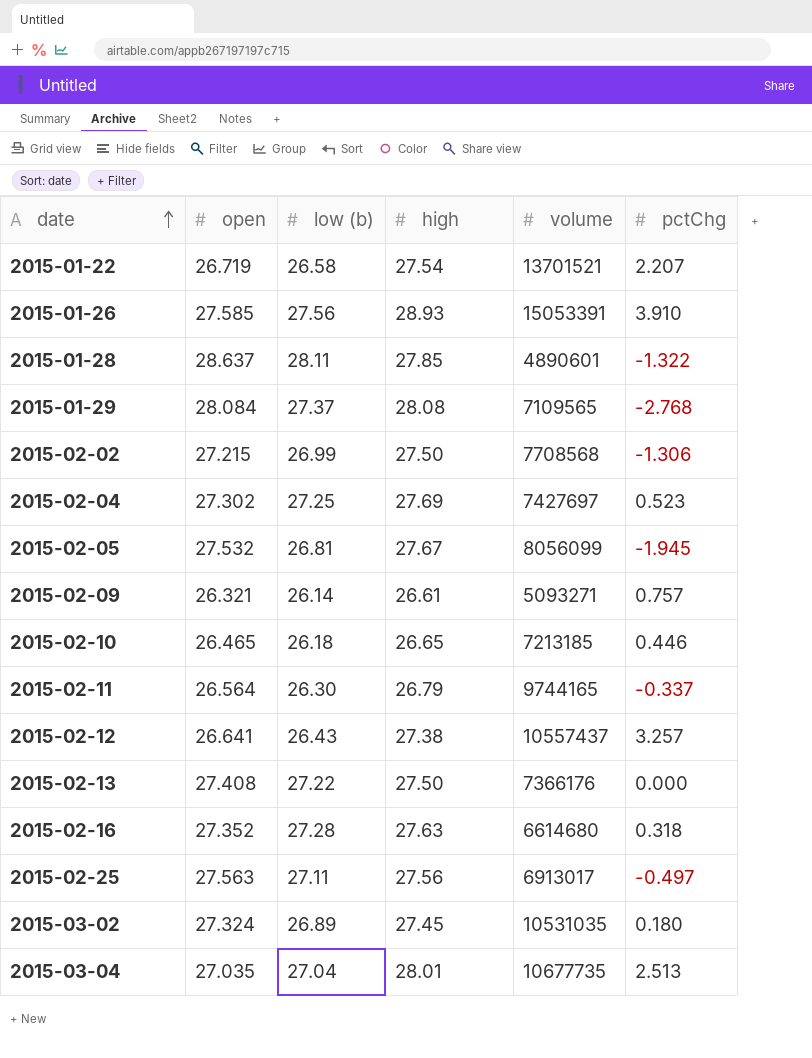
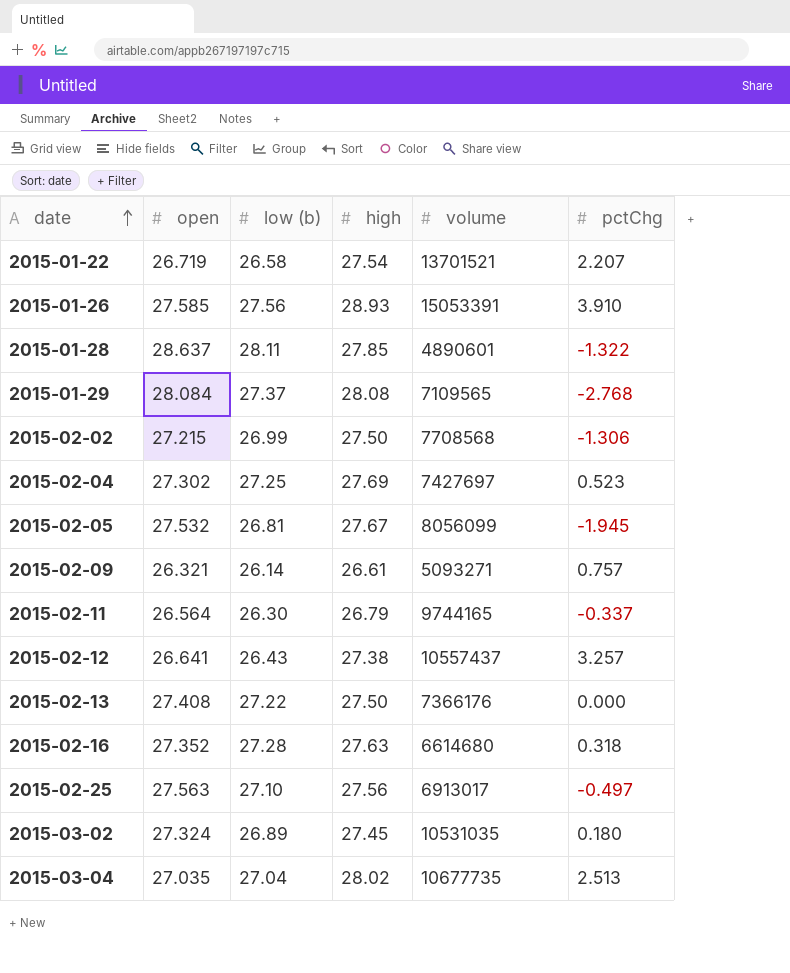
row 2015-02-10: 26.465 | 26.18 | 26.65 | 7213185 | 0.446 -> none
2015-02-25 | low (b): 27.11 -> 27.10
2015-03-04 | high: 28.01 -> 28.02

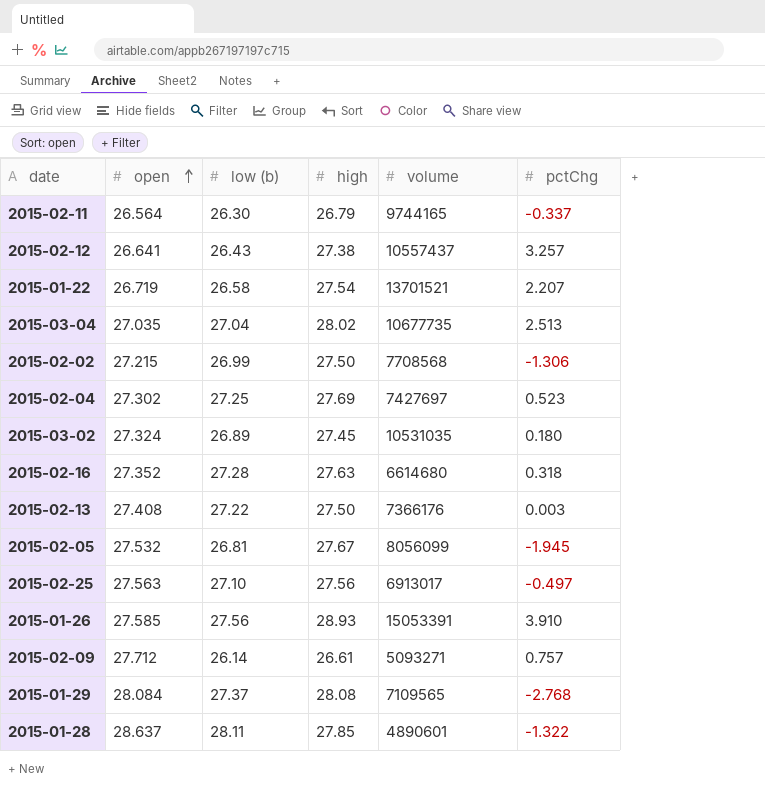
row order: date ascending -> open ascending
2015-02-13 | pctChg: 0.000 -> 0.003
2015-02-09 | open: 26.321 -> 27.712

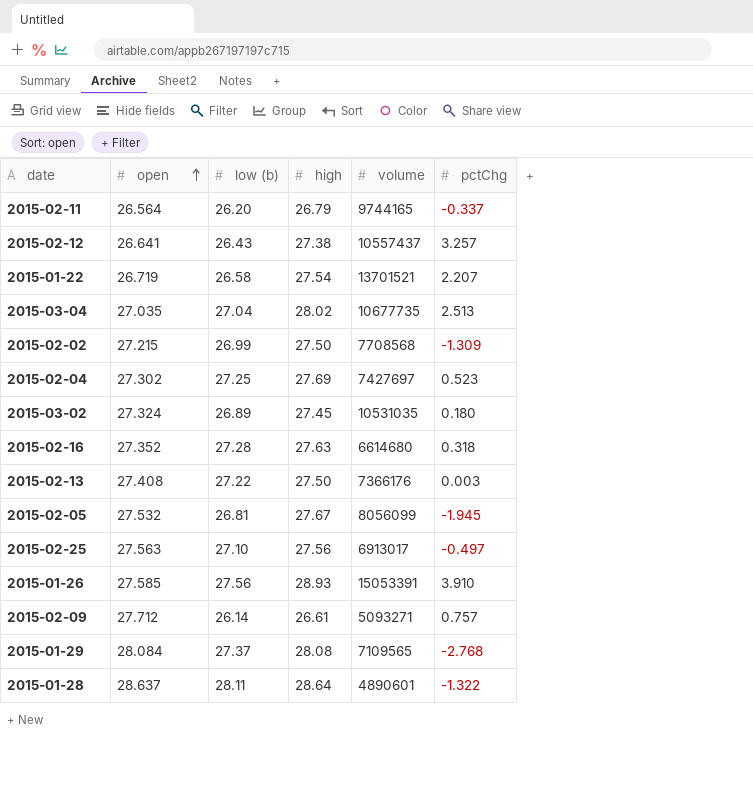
2015-02-11 | low (b): 26.30 -> 26.20
2015-02-02 | pctChg: -1.306 -> -1.309
2015-01-28 | high: 27.85 -> 28.64

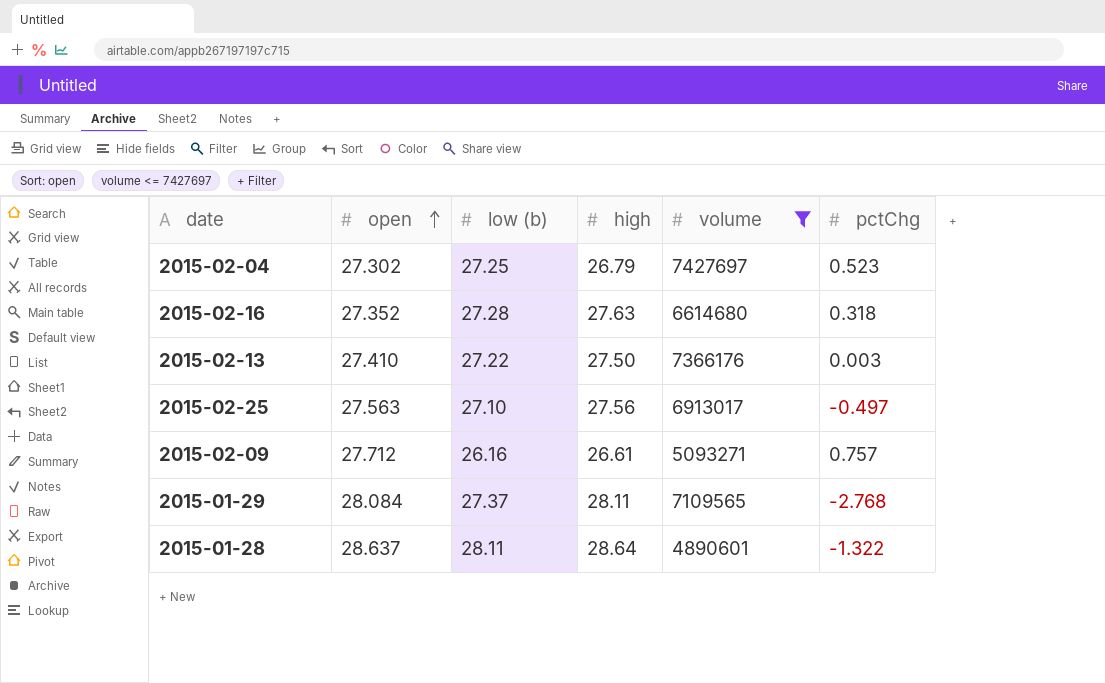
filter: none -> volume <= 7427697
2015-02-04 | high: 27.69 -> 26.79
2015-02-13 | open: 27.408 -> 27.410
2015-02-09 | low (b): 26.14 -> 26.16
2015-01-29 | high: 28.08 -> 28.11

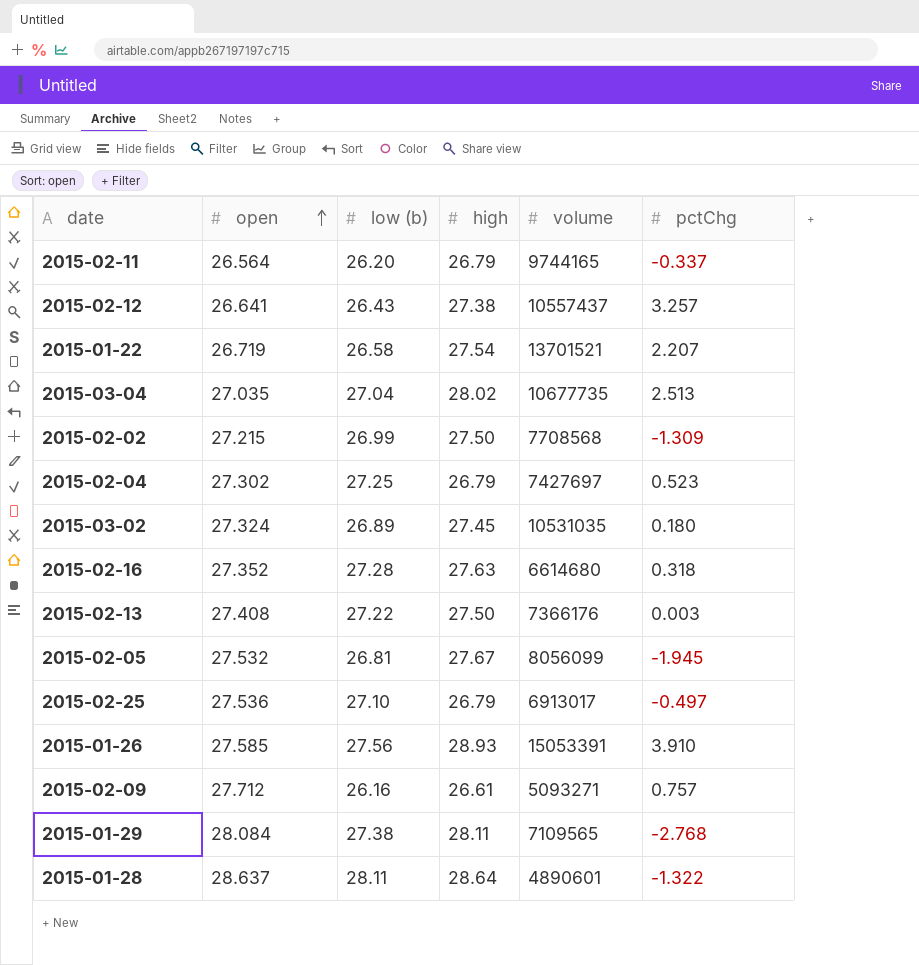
filter: volume <= 7427697 -> none
2015-02-13 | open: 27.410 -> 27.408
2015-02-25 | open: 27.563 -> 27.536
2015-02-25 | high: 27.56 -> 26.79
2015-01-29 | low (b): 27.37 -> 27.38

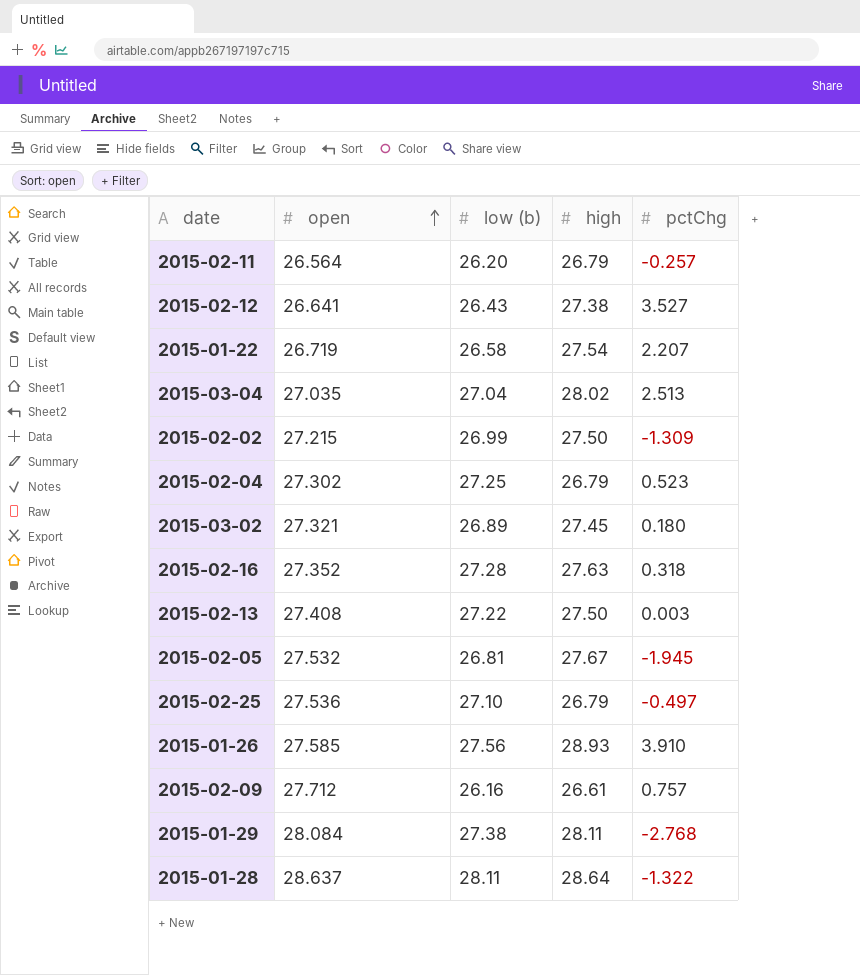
column volume | position: 5 -> none
2015-02-11 | pctChg: -0.337 -> -0.257
2015-02-12 | pctChg: 3.257 -> 3.527
2015-03-02 | open: 27.324 -> 27.321

